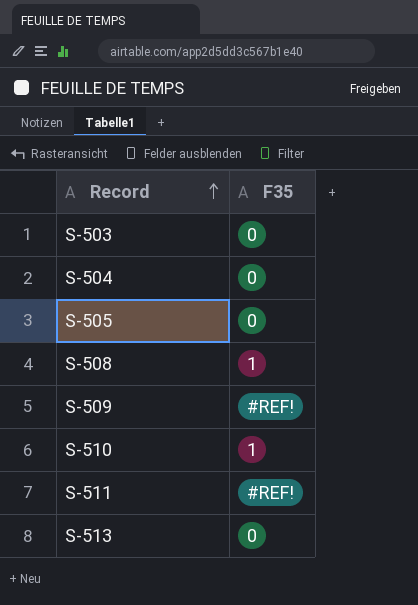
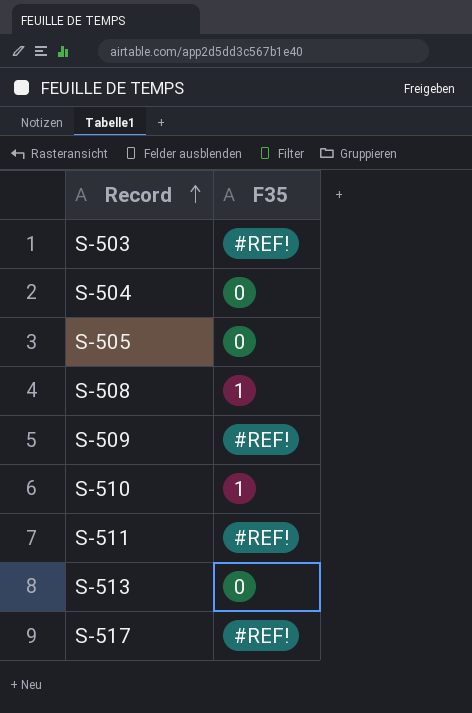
S-503 | F35: 0 -> #REF!
row S-517: none -> #REF!

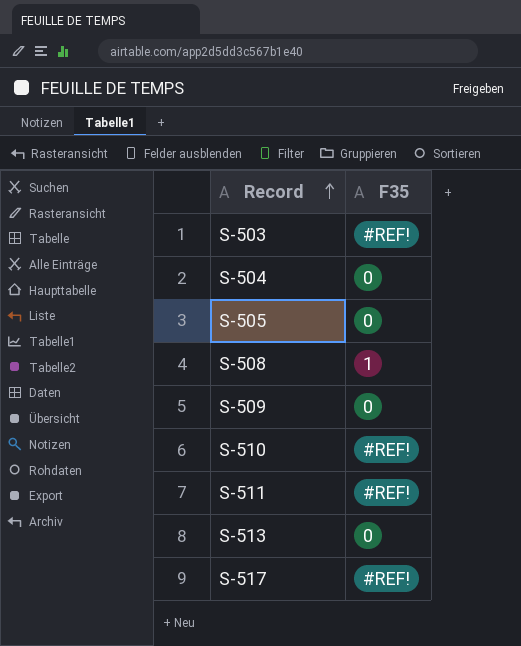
S-509 | F35: #REF! -> 0
S-510 | F35: 1 -> #REF!

